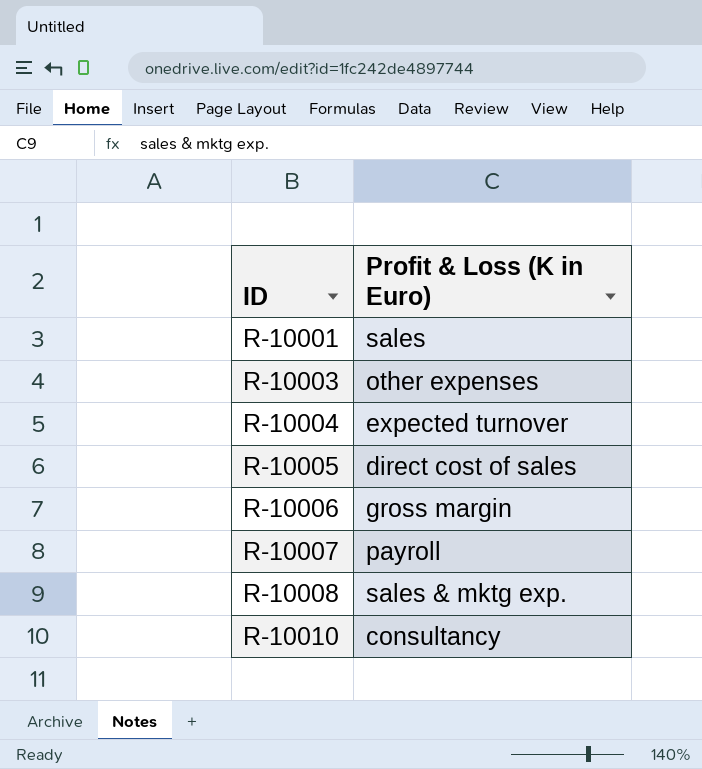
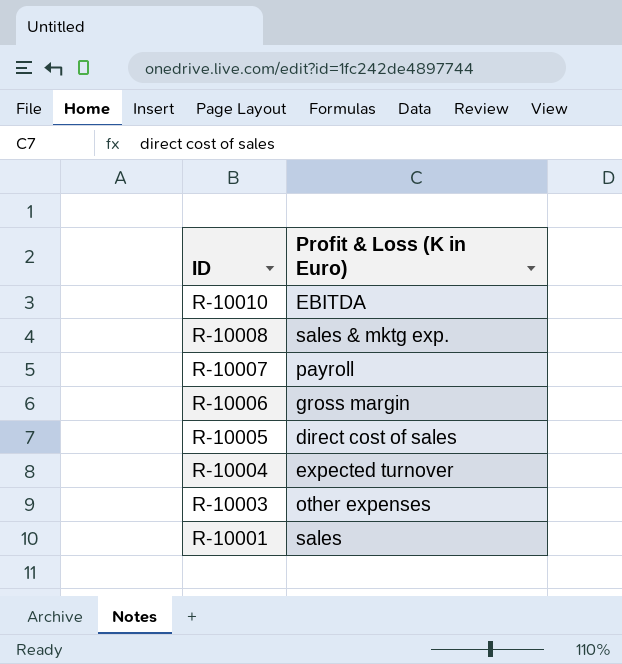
row order: ID ascending -> ID descending
R-10010 | Profit & Loss (K in Euro): consultancy -> EBITDA

